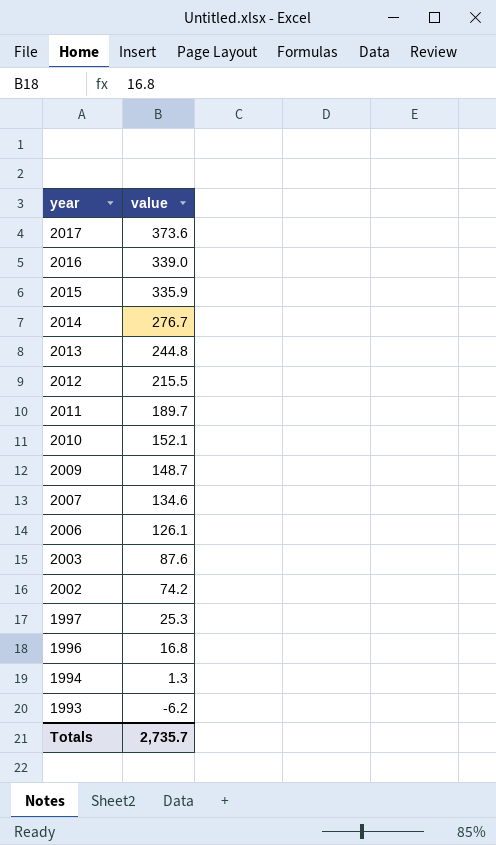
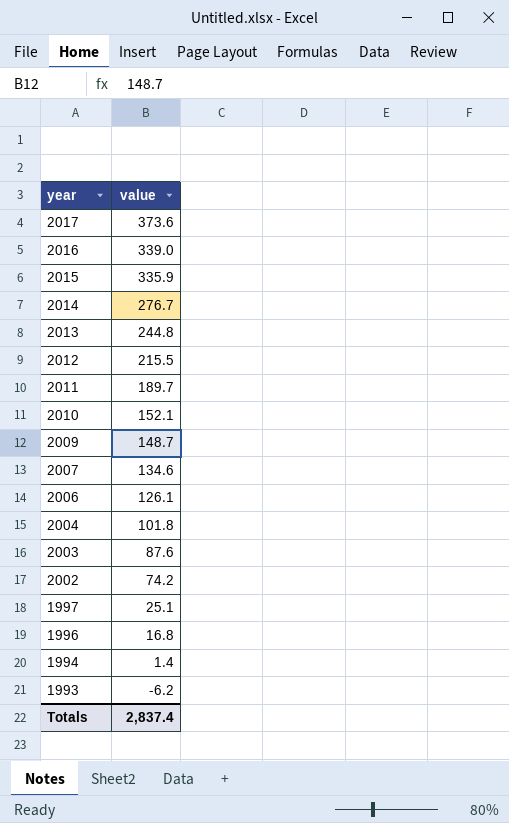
row 2004: none -> 101.8
1997 | value: 25.3 -> 25.1
1994 | value: 1.3 -> 1.4
Totals | value: 2,735.7 -> 2,837.4

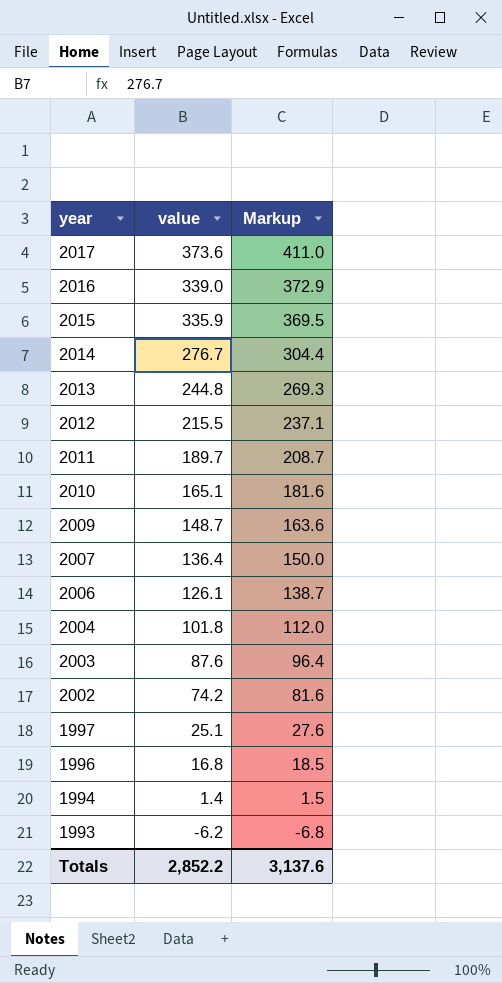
column Markup | formula: none -> [value] * 1.1
2010 | value: 152.1 -> 165.1
2007 | value: 134.6 -> 136.4
Totals | value: 2,837.4 -> 2,852.2

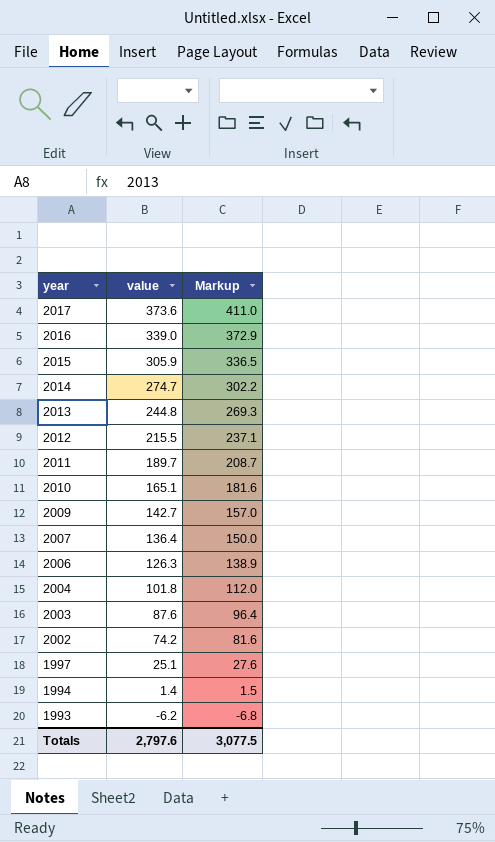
row 1996: 16.8 | 18.5 -> none
2015 | value: 335.9 -> 305.9
2015 | Markup: 369.5 -> 336.5
2014 | value: 276.7 -> 274.7
2014 | Markup: 304.4 -> 302.2
2009 | value: 148.7 -> 142.7
2009 | Markup: 163.6 -> 157.0
2006 | value: 126.1 -> 126.3
2006 | Markup: 138.7 -> 138.9
Totals | value: 2,852.2 -> 2,797.6
Totals | Markup: 3,137.6 -> 3,077.5

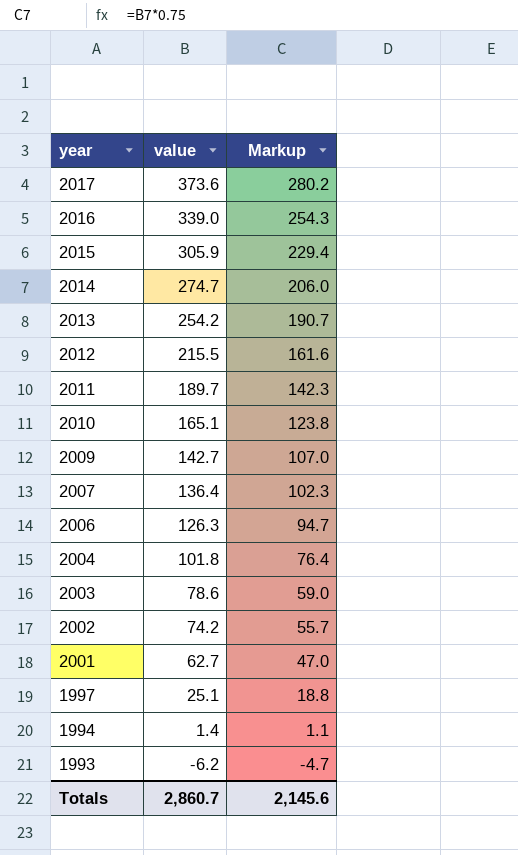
column Markup | formula: [value] * 1.1 -> [value] * 0.75
2013 | value: 244.8 -> 254.2
2003 | value: 87.6 -> 78.6
row 2001: none -> 62.7 | 47.0
Totals | value: 2,797.6 -> 2,860.7
Totals | Markup: 3,077.5 -> 2,145.6

